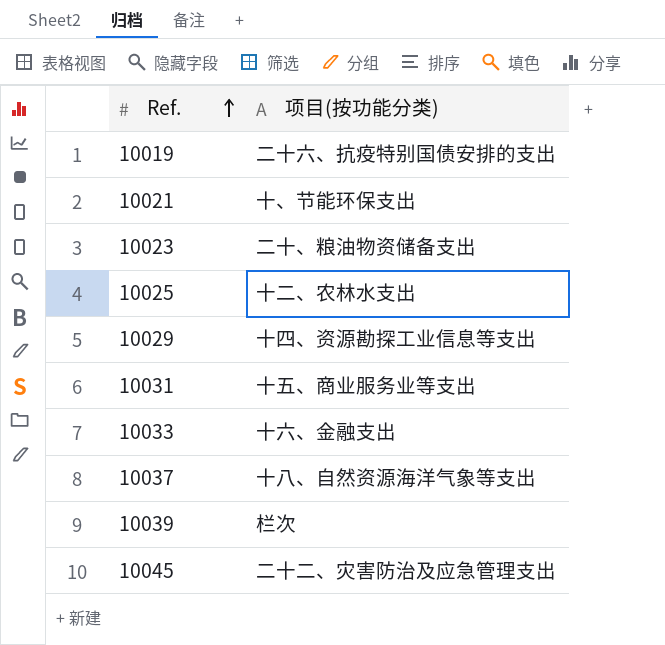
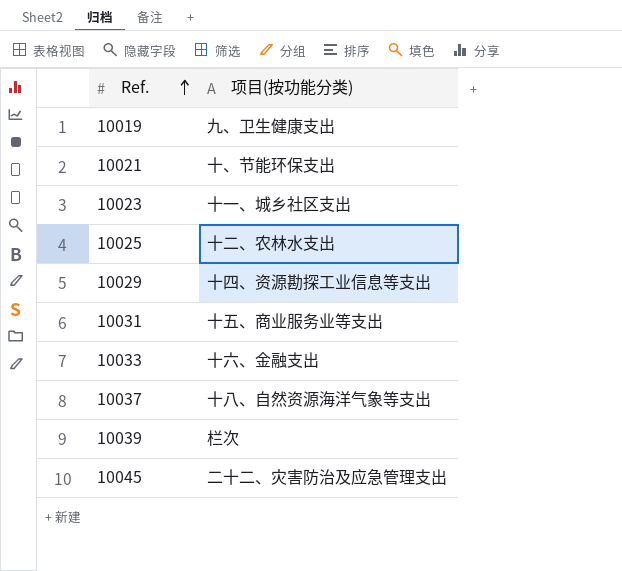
10019 | 项目(按功能分类): 二十六、抗疫特别国债安排的支出 -> 九、卫生健康支出
10023 | 项目(按功能分类): 二十、粮油物资储备支出 -> 十一、城乡社区支出

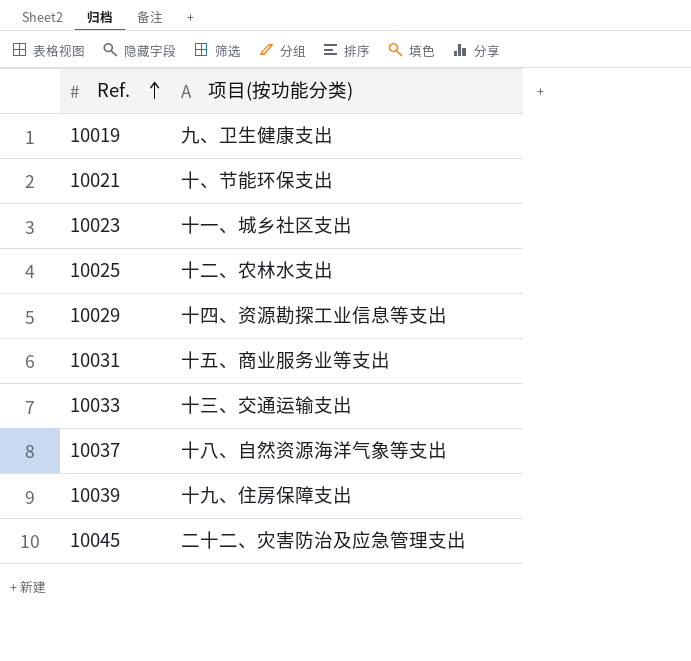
10033 | 项目(按功能分类): 十六、金融支出 -> 十三、交通运输支出
10039 | 项目(按功能分类): 栏次 -> 十九、住房保障支出

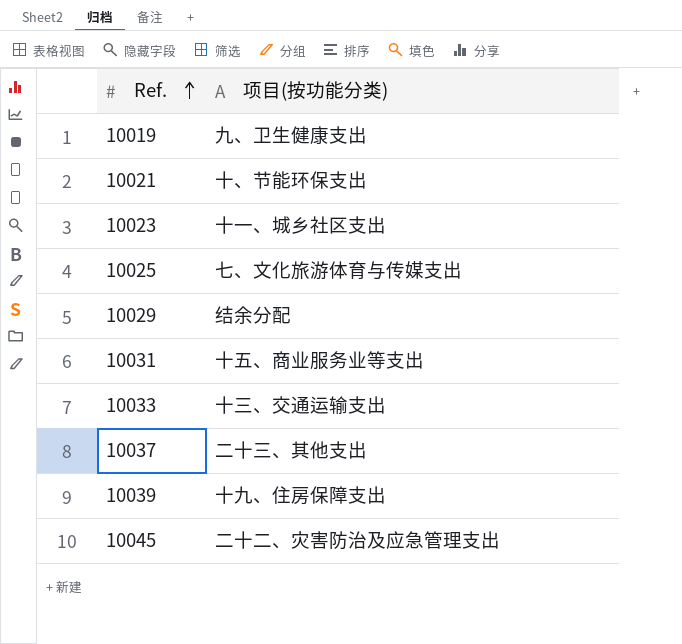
10025 | 项目(按功能分类): 十二、农林水支出 -> 七、文化旅游体育与传媒支出
10029 | 项目(按功能分类): 十四、资源勘探工业信息等支出 -> 结余分配
10037 | 项目(按功能分类): 十八、自然资源海洋气象等支出 -> 二十三、其他支出

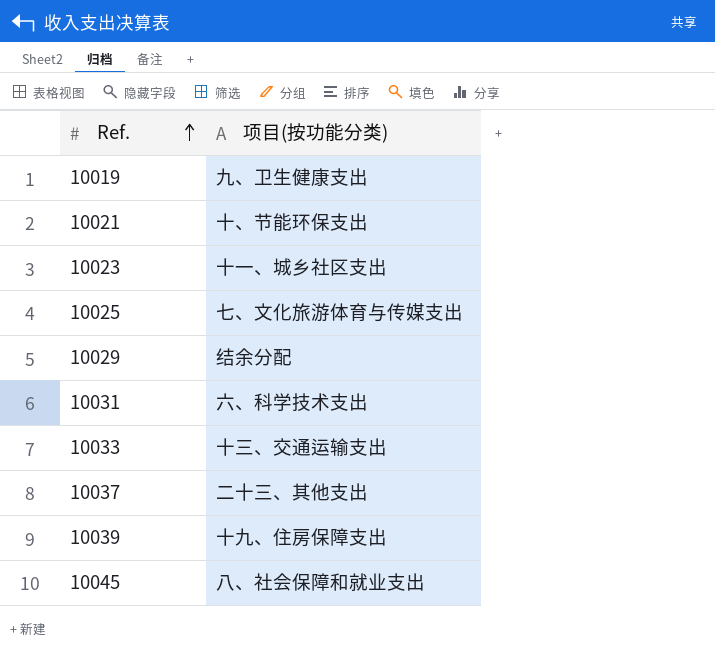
10031 | 项目(按功能分类): 十五、商业服务业等支出 -> 六、科学技术支出
10045 | 项目(按功能分类): 二十二、灾害防治及应急管理支出 -> 八、社会保障和就业支出

